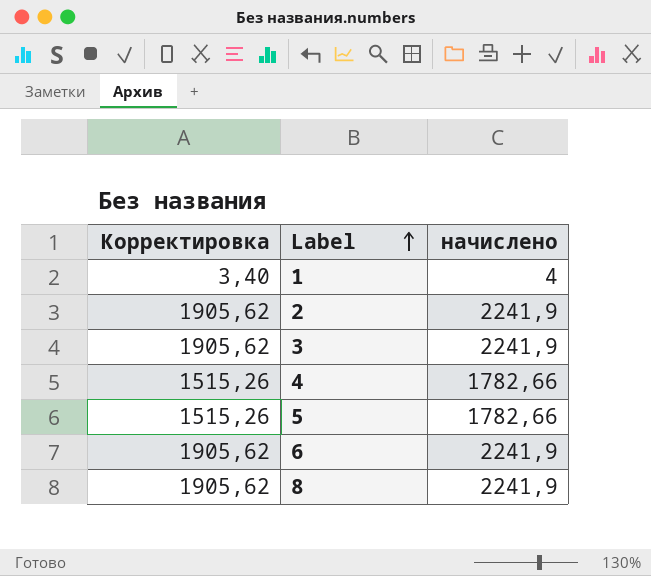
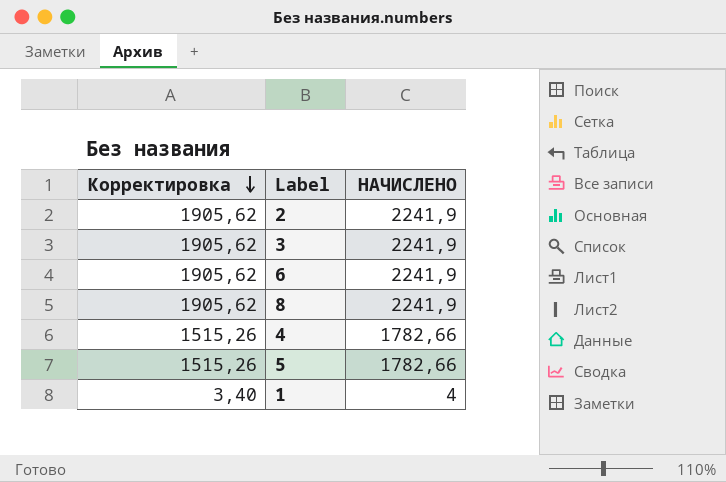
row order: Label ascending -> Корректировка descending
column name: начислено -> НАЧИСЛЕНО

